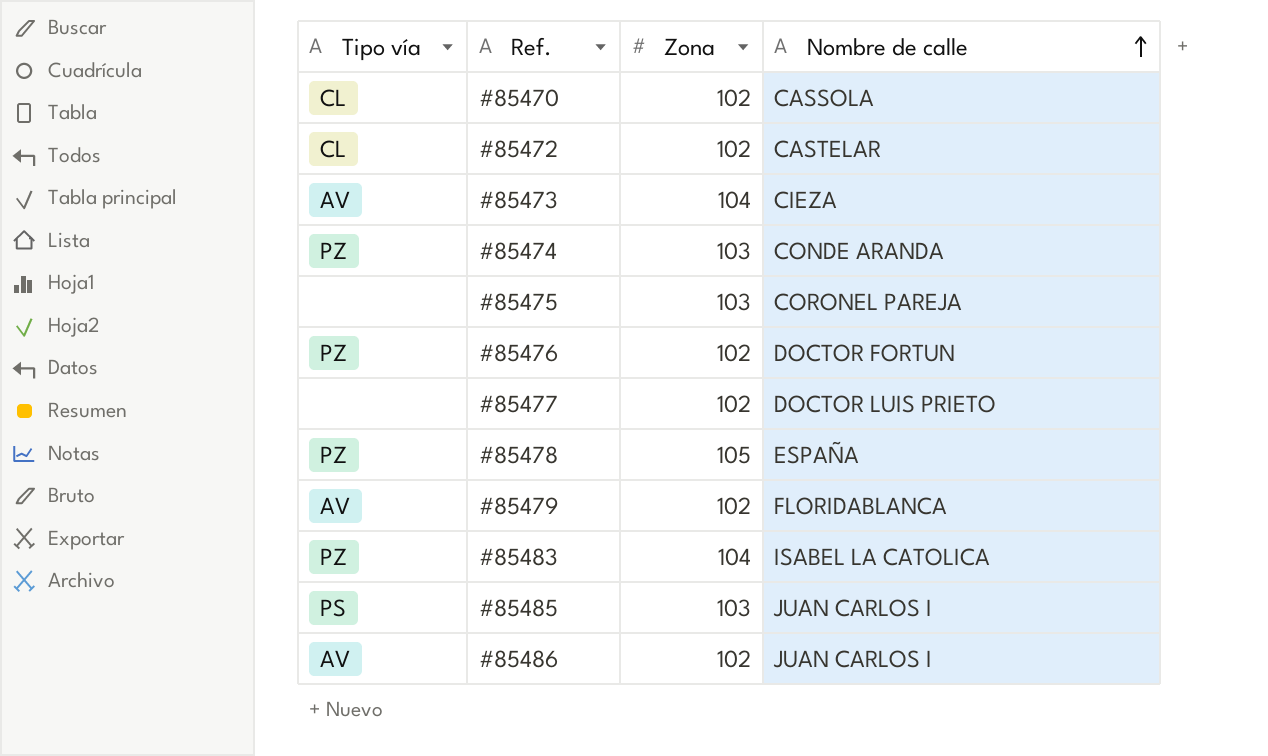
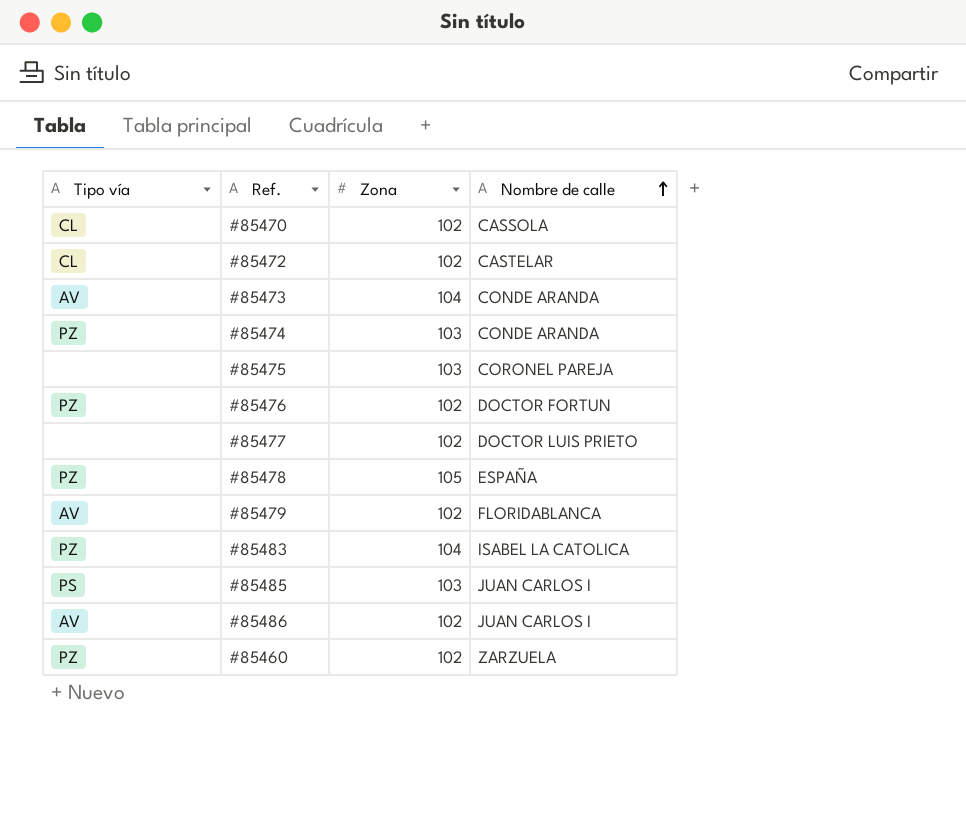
#85473 | Nombre de calle: CIEZA -> CONDE ARANDA
row #85460: none -> PZ | 102 | ZARZUELA

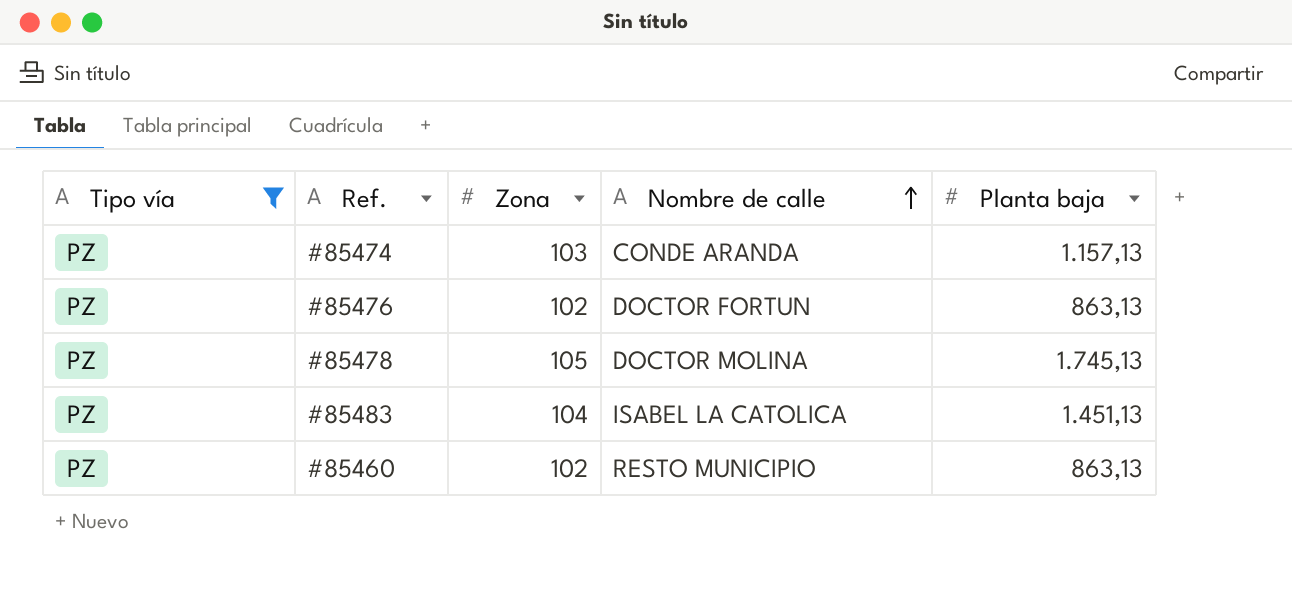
filter: none -> Tipo vía = PZ
column Planta baja | position: none -> 5
#85478 | Nombre de calle: ESPAÑA -> DOCTOR MOLINA
#85460 | Nombre de calle: ZARZUELA -> RESTO MUNICIPIO

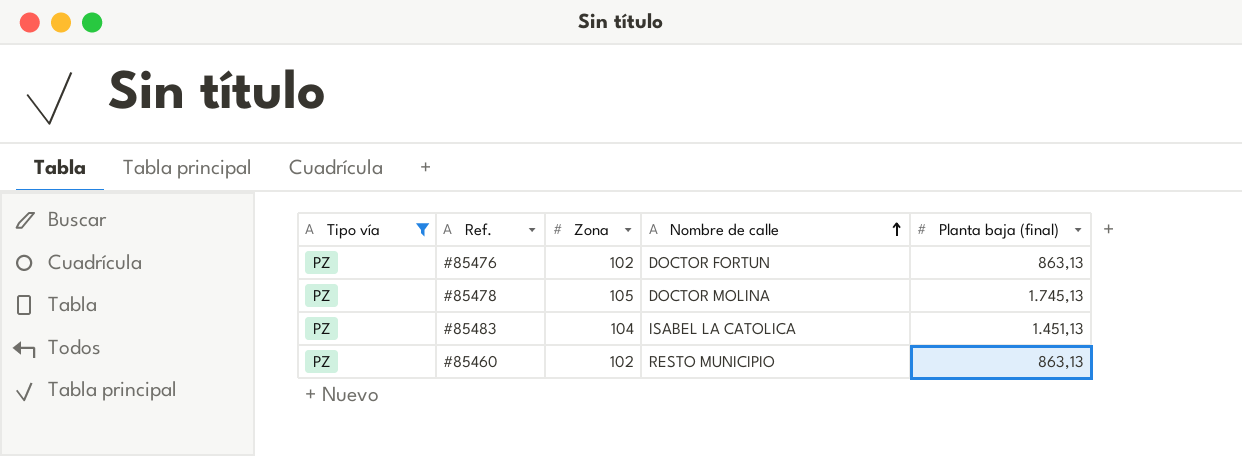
column name: Planta baja -> Planta baja (final)
row #85474: PZ | 103 | CONDE ARANDA | 1.157,13 -> none

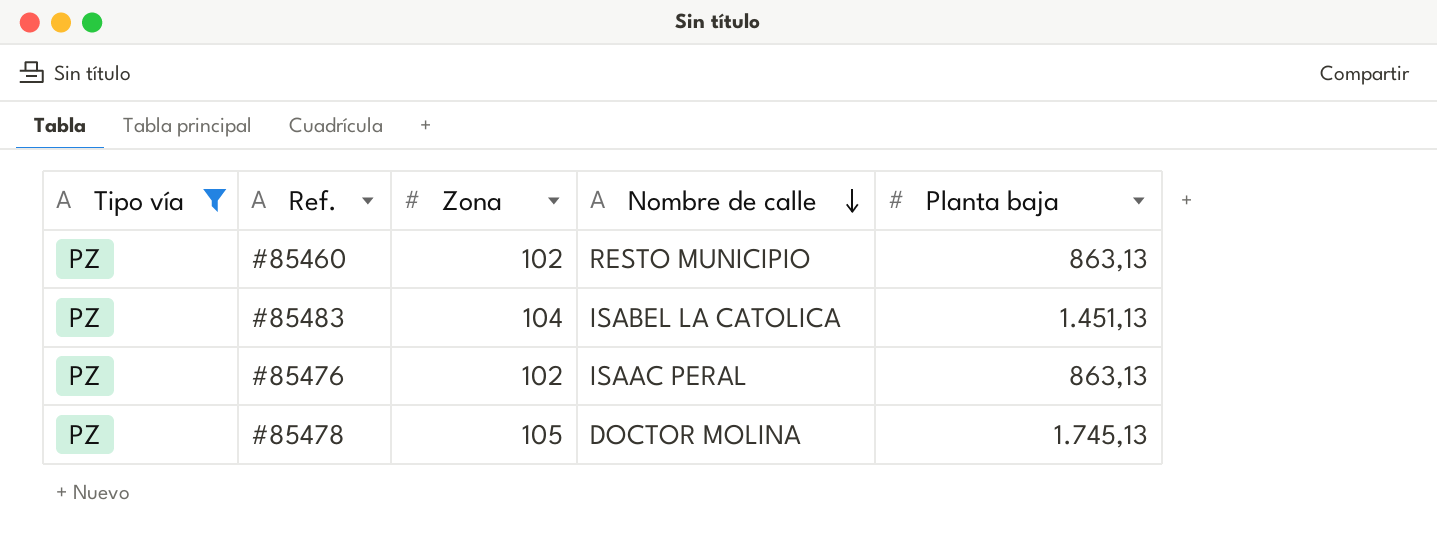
row order: Nombre de calle ascending -> Nombre de calle descending
column name: Planta baja (final) -> Planta baja
#85476 | Nombre de calle: DOCTOR FORTUN -> ISAAC PERAL

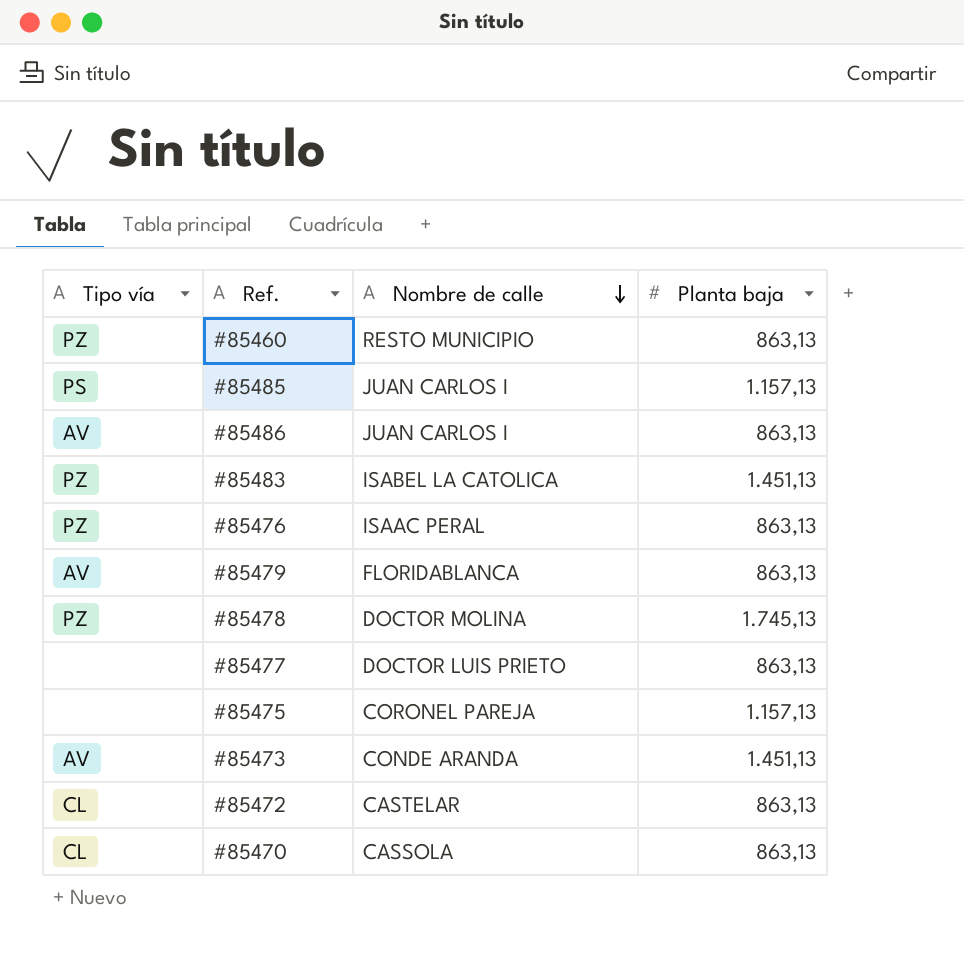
filter: Tipo vía = PZ -> none
column Zona | position: 3 -> none

